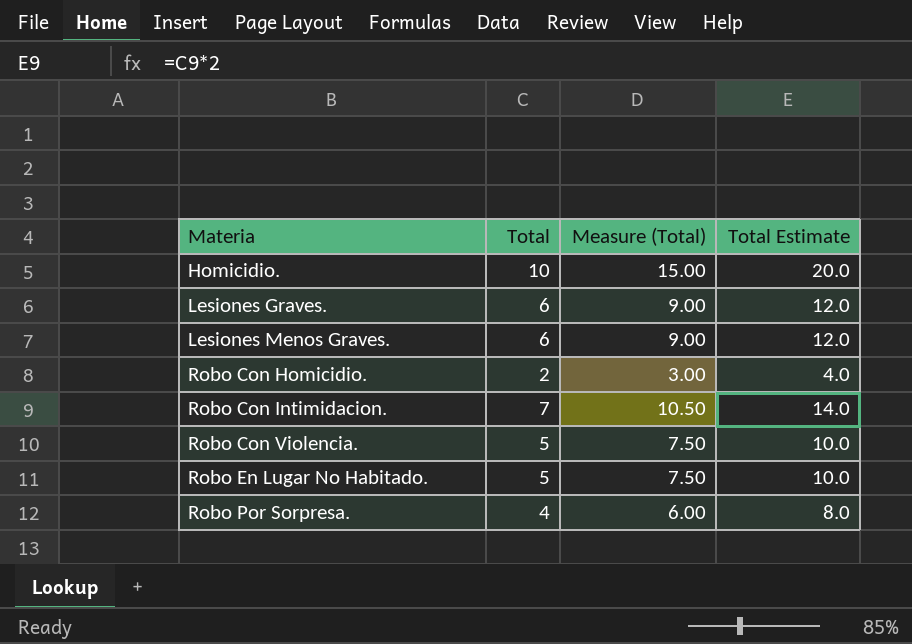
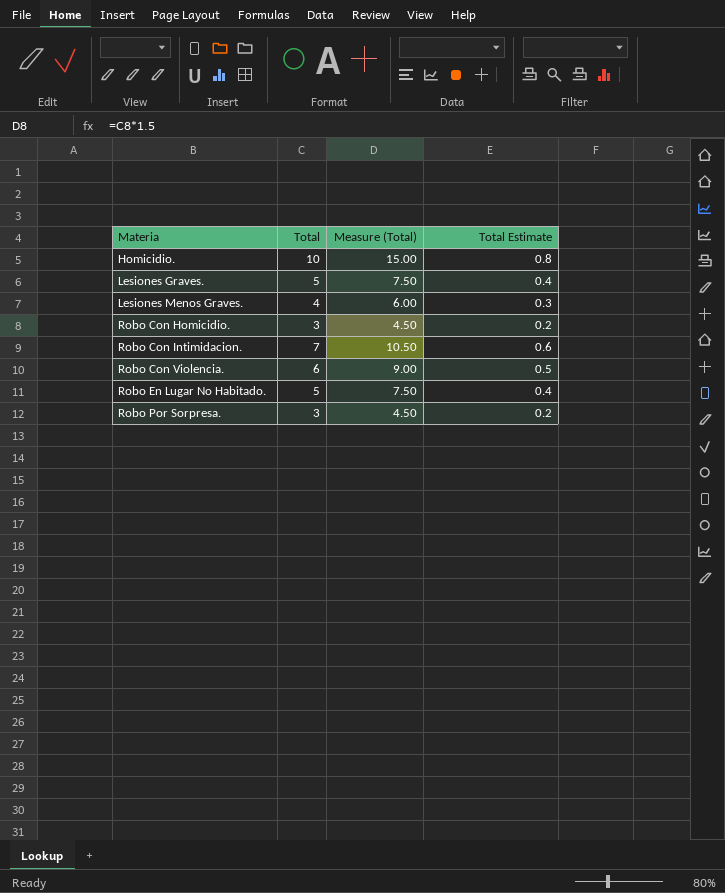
column Total Estimate | formula: [Total] * 2 -> [Total] * 0.08
Lesiones Graves. | Total: 6 -> 5
Lesiones Graves. | Measure (Total): 9.00 -> 7.50
Lesiones Menos Graves. | Total: 6 -> 4
Lesiones Menos Graves. | Measure (Total): 9.00 -> 6.00
Robo Con Homicidio. | Total: 2 -> 3
Robo Con Homicidio. | Measure (Total): 3.00 -> 4.50
Robo Con Violencia. | Total: 5 -> 6
Robo Con Violencia. | Measure (Total): 7.50 -> 9.00
Robo Por Sorpresa. | Total: 4 -> 3
Robo Por Sorpresa. | Measure (Total): 6.00 -> 4.50

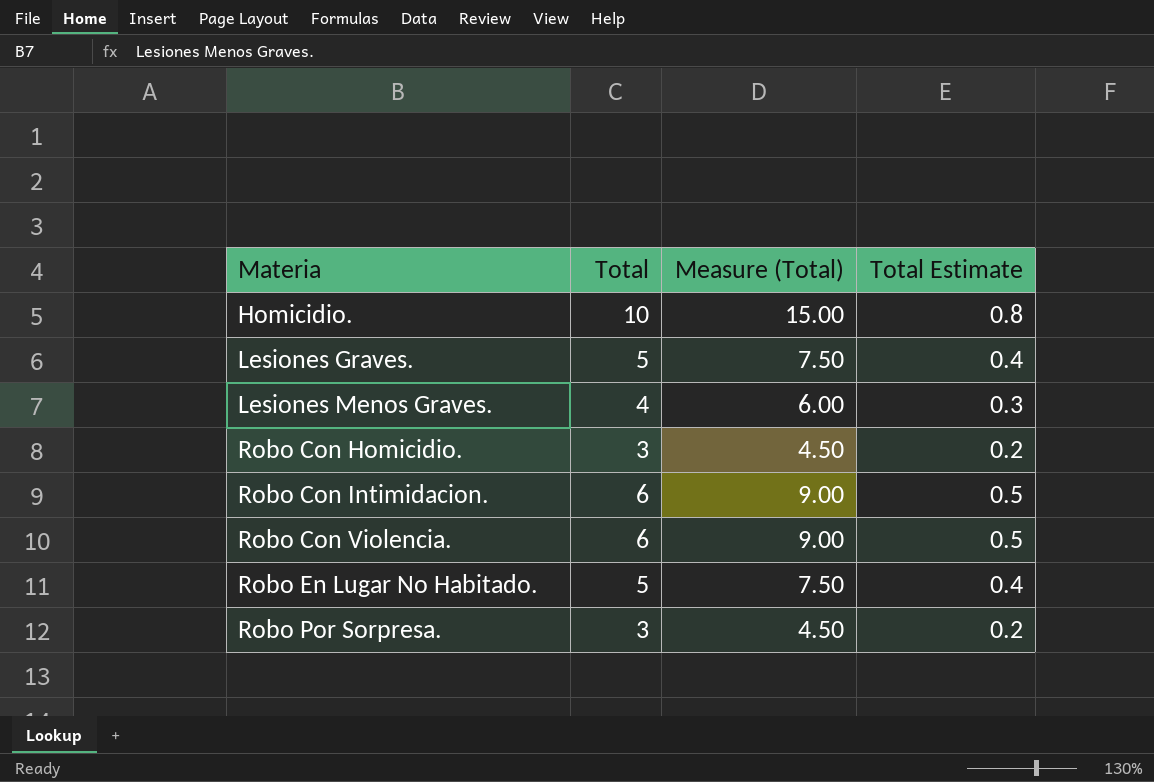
Robo Con Intimidacion. | Total: 7 -> 6
Robo Con Intimidacion. | Measure (Total): 10.50 -> 9.00
Robo Con Intimidacion. | Total Estimate: 0.6 -> 0.5

